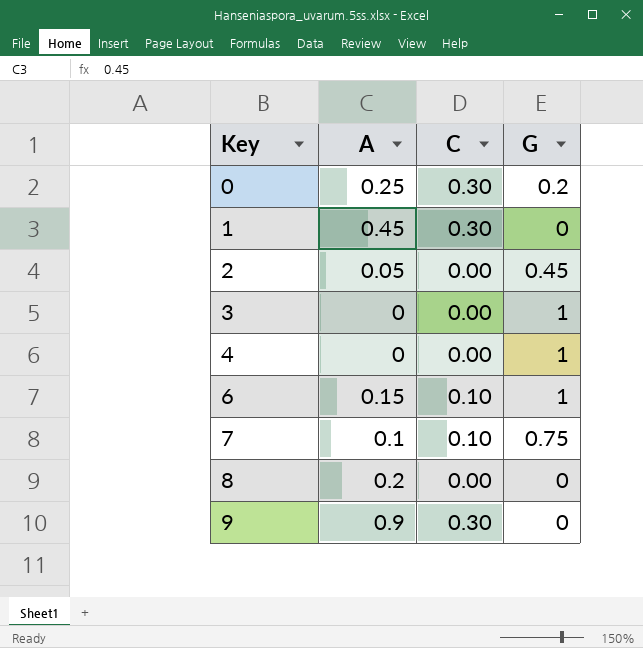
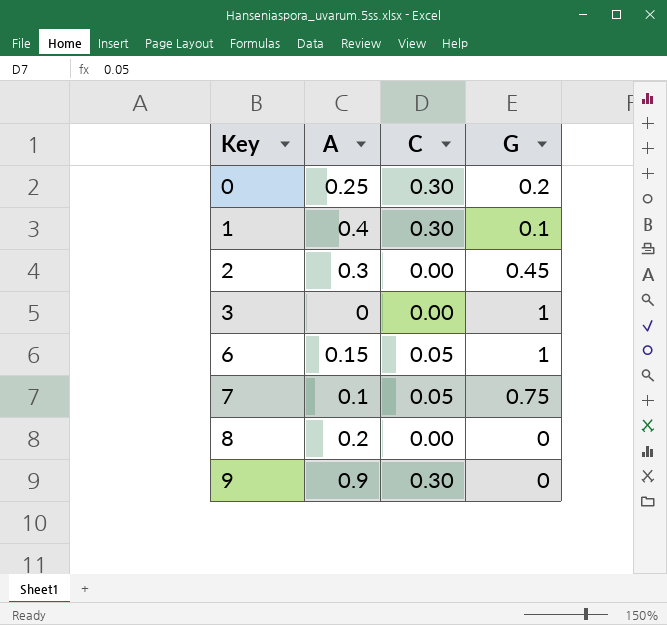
row 4: 0 | 0.00 | 1 -> none
1 | A: 0.45 -> 0.4
1 | G: 0 -> 0.1
2 | A: 0.05 -> 0.3
6 | C: 0.10 -> 0.05
7 | C: 0.10 -> 0.05

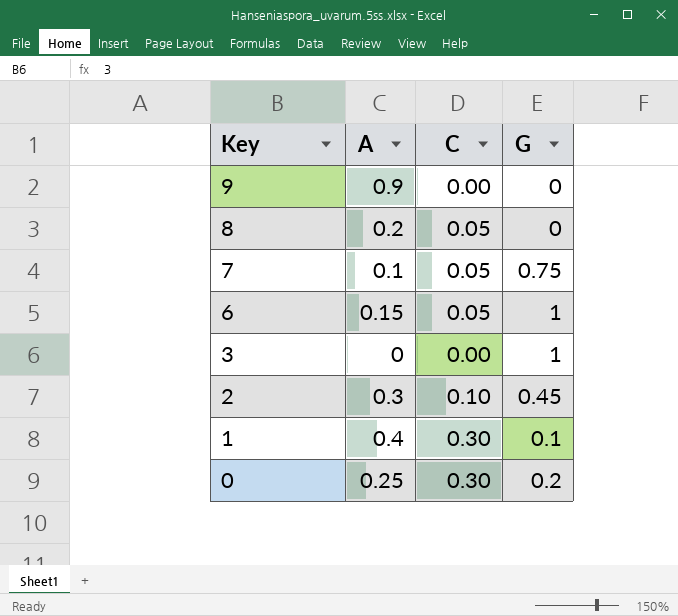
row order: Key ascending -> Key descending
9 | C: 0.30 -> 0.00
8 | C: 0.00 -> 0.05
2 | C: 0.00 -> 0.10

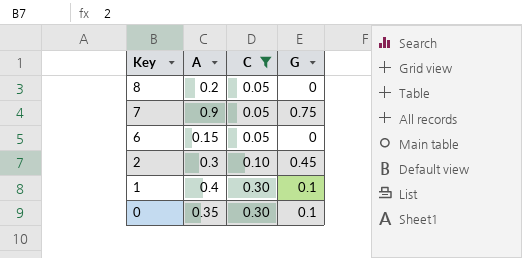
filter: none -> C != 0.00
7 | A: 0.1 -> 0.9
6 | G: 1 -> 0
0 | A: 0.25 -> 0.35
0 | G: 0.2 -> 0.1

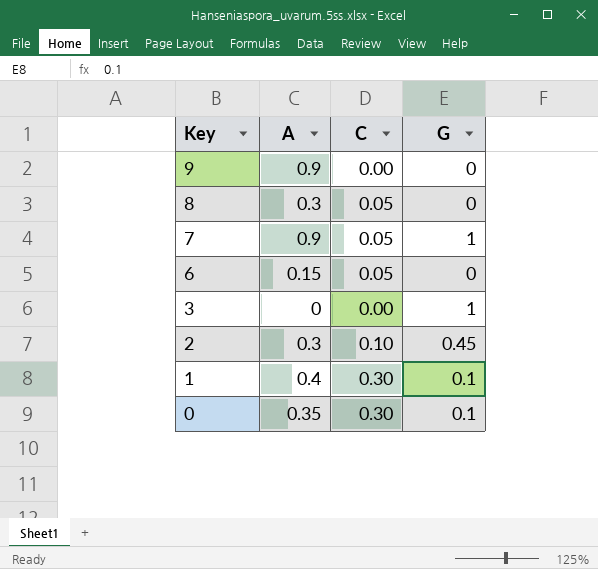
filter: C != 0.00 -> none
8 | A: 0.2 -> 0.3
7 | G: 0.75 -> 1

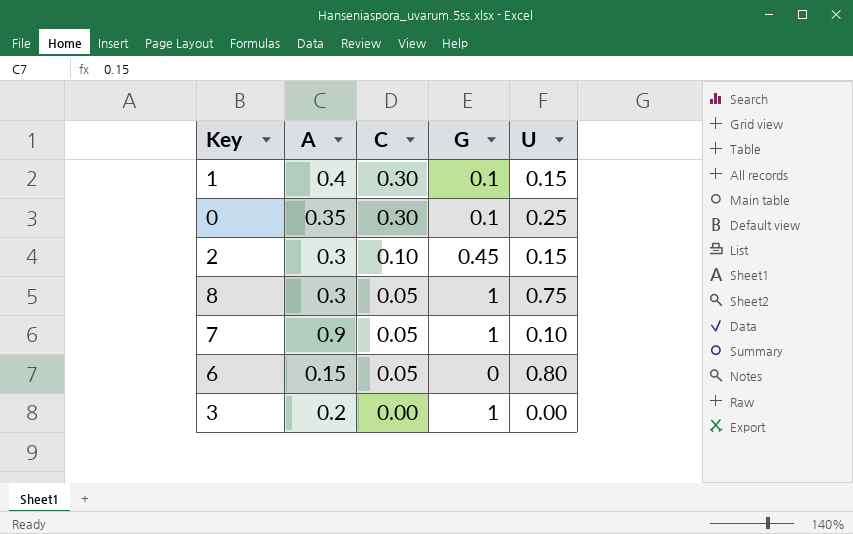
row order: Key descending -> C descending
column U | position: none -> 5
row 9: 0.9 | 0.00 | 0 -> none
8 | G: 0 -> 1
3 | A: 0 -> 0.2

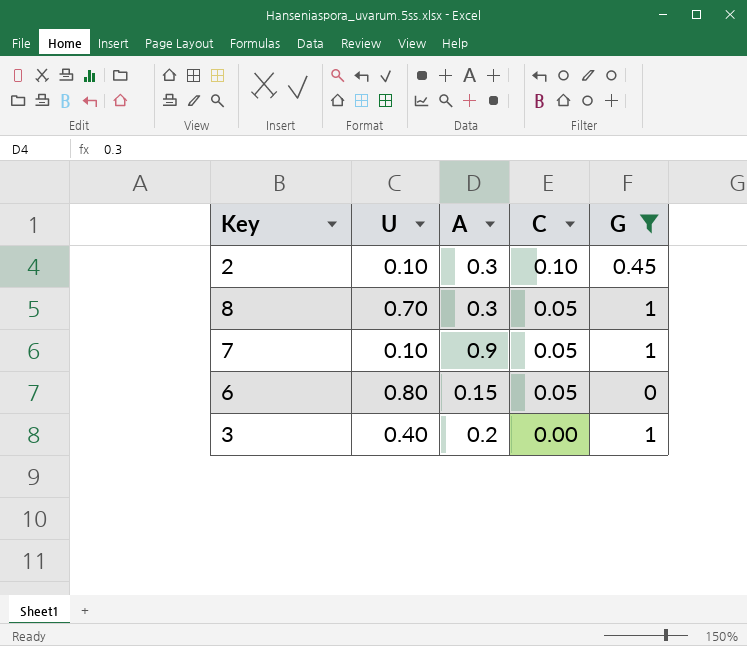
filter: none -> G != 0.1
column U | position: 5 -> 2
2 | U: 0.15 -> 0.10
8 | U: 0.75 -> 0.70
3 | U: 0.00 -> 0.40

